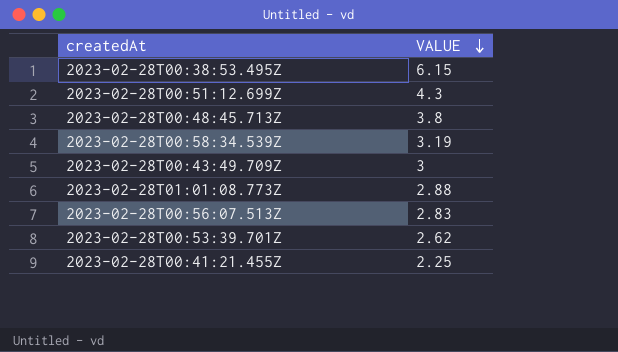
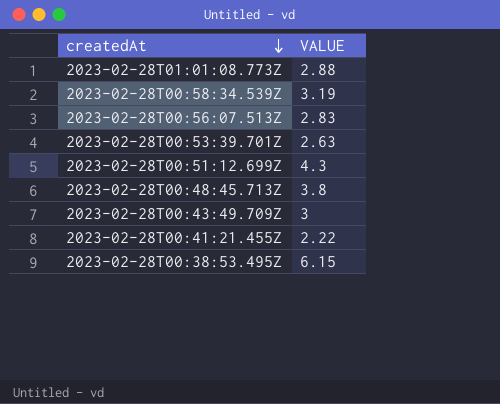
row order: VALUE descending -> createdAt descending
2023-02-28T00:53:39.701Z | VALUE: 2.62 -> 2.63
2023-02-28T00:41:21.455Z | VALUE: 2.25 -> 2.22

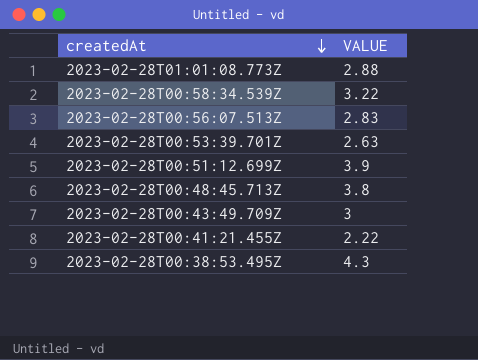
2023-02-28T00:58:34.539Z | VALUE: 3.19 -> 3.22
2023-02-28T00:51:12.699Z | VALUE: 4.3 -> 3.9
2023-02-28T00:38:53.495Z | VALUE: 6.15 -> 4.3

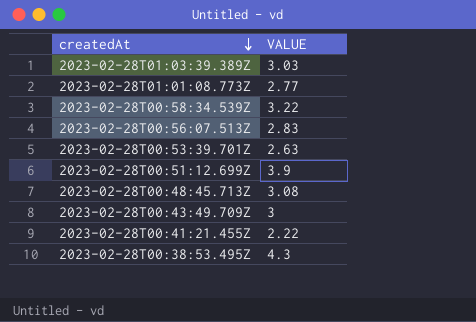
row 2023-02-28T01:03:39.389Z: none -> 3.03
2023-02-28T01:01:08.773Z | VALUE: 2.88 -> 2.77
2023-02-28T00:48:45.713Z | VALUE: 3.8 -> 3.08

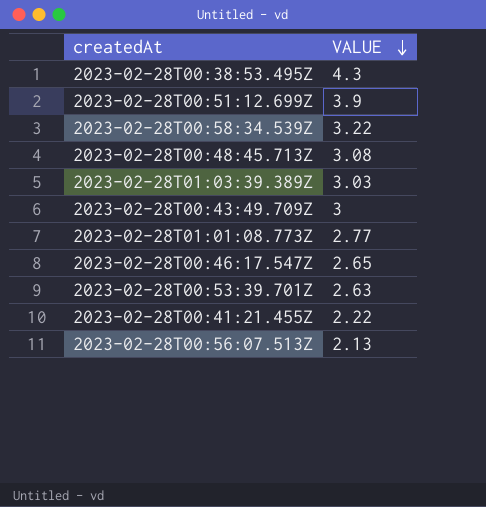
row order: createdAt descending -> VALUE descending
row 2023-02-28T00:46:17.547Z: none -> 2.65
2023-02-28T00:56:07.513Z | VALUE: 2.83 -> 2.13

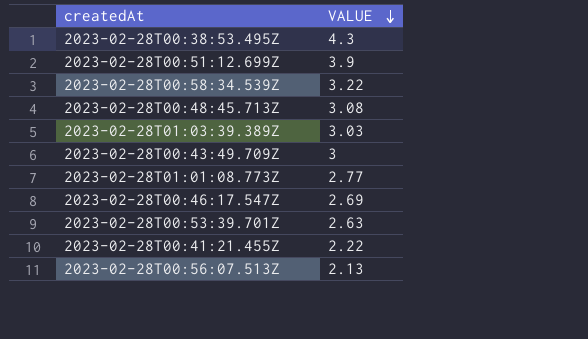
2023-02-28T00:46:17.547Z | VALUE: 2.65 -> 2.69

